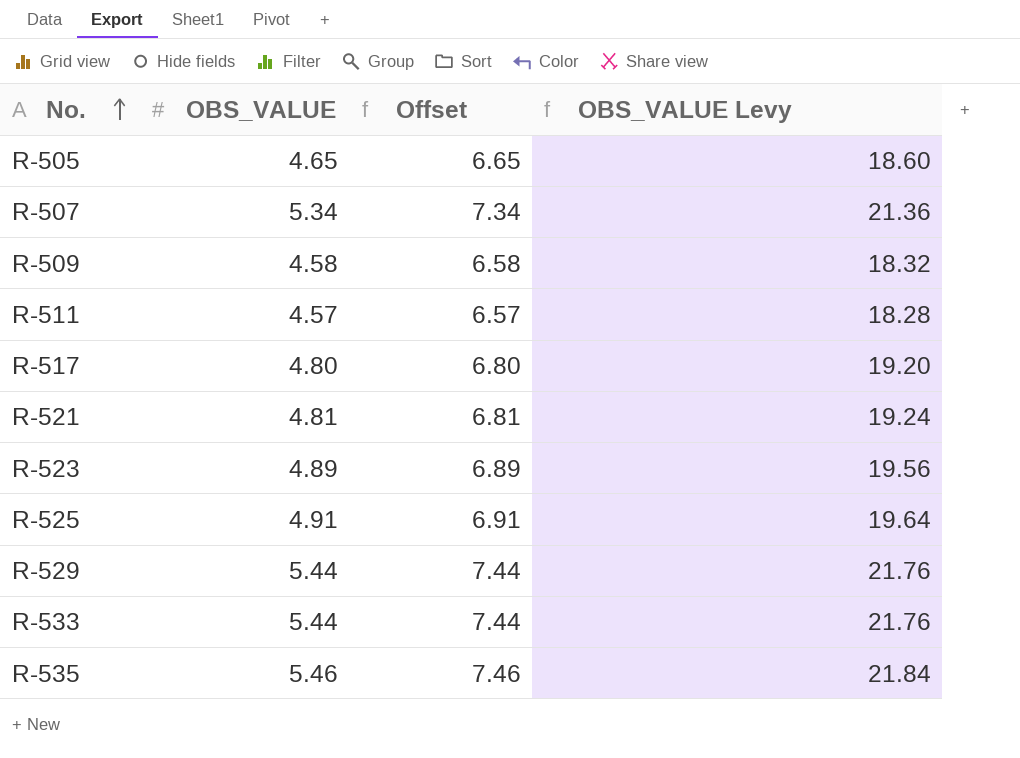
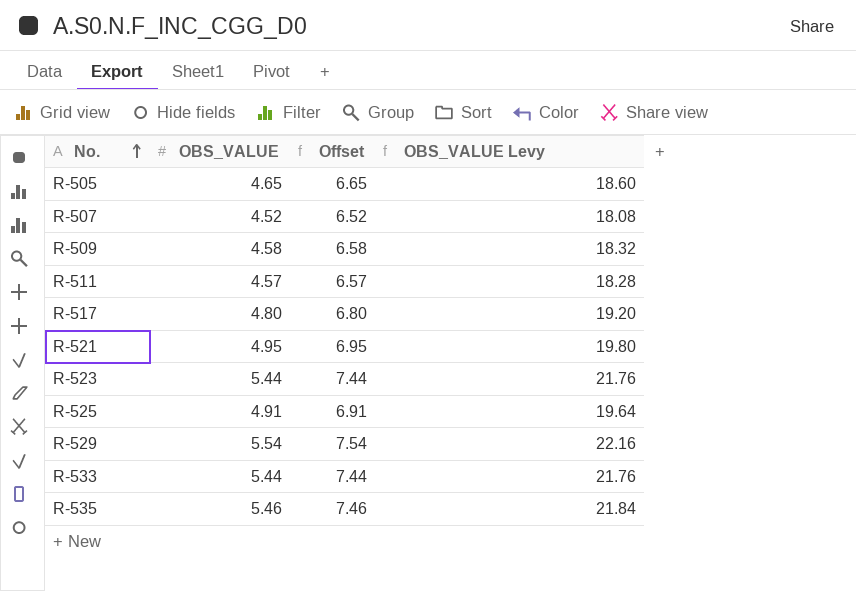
R-507 | OBS_VALUE: 5.34 -> 4.52
R-507 | Offset: 7.34 -> 6.52
R-507 | OBS_VALUE Levy: 21.36 -> 18.08
R-521 | OBS_VALUE: 4.81 -> 4.95
R-521 | Offset: 6.81 -> 6.95
R-521 | OBS_VALUE Levy: 19.24 -> 19.80
R-523 | OBS_VALUE: 4.89 -> 5.44
R-523 | Offset: 6.89 -> 7.44
R-523 | OBS_VALUE Levy: 19.56 -> 21.76
R-529 | OBS_VALUE: 5.44 -> 5.54
R-529 | Offset: 7.44 -> 7.54
R-529 | OBS_VALUE Levy: 21.76 -> 22.16

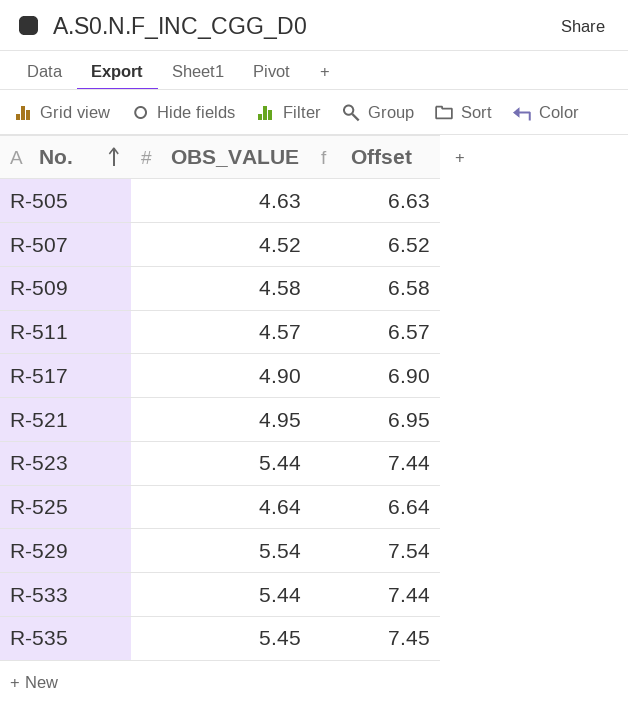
column OBS_VALUE Levy | formula: [OBS_VALUE] * 4 -> none
R-505 | OBS_VALUE: 4.65 -> 4.63
R-505 | Offset: 6.65 -> 6.63
R-517 | OBS_VALUE: 4.80 -> 4.90
R-517 | Offset: 6.80 -> 6.90
R-525 | OBS_VALUE: 4.91 -> 4.64
R-525 | Offset: 6.91 -> 6.64
R-535 | OBS_VALUE: 5.46 -> 5.45
R-535 | Offset: 7.46 -> 7.45

